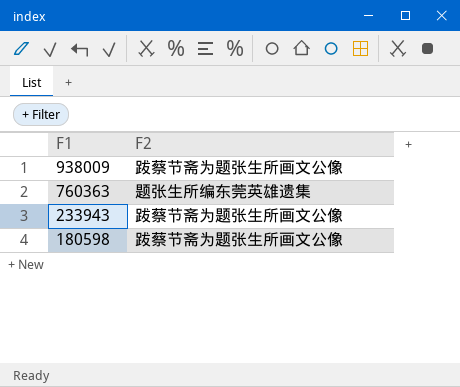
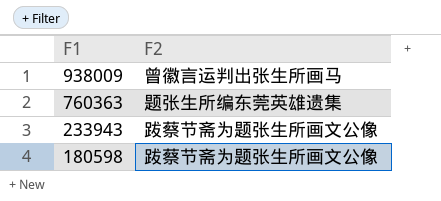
938009 | F2: 跋蔡节斋为题张生所画文公像 -> 曾徽言运判出张生所画马

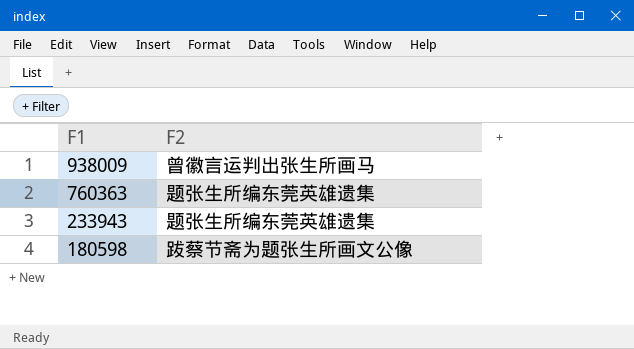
233943 | F2: 跋蔡节斋为题张生所画文公像 -> 题张生所编东莞英雄遗集

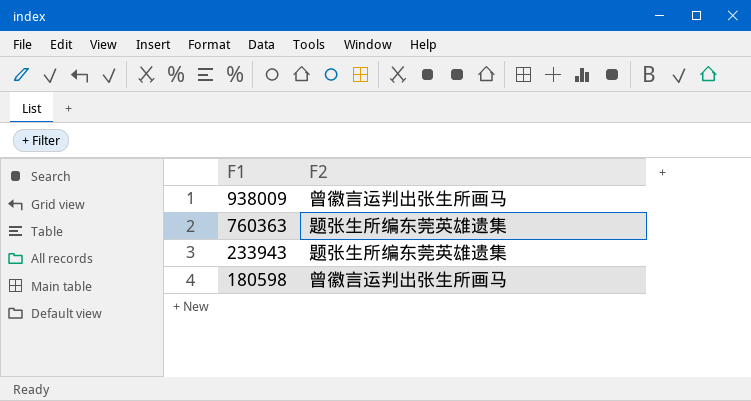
180598 | F2: 跋蔡节斋为题张生所画文公像 -> 曾徽言运判出张生所画马

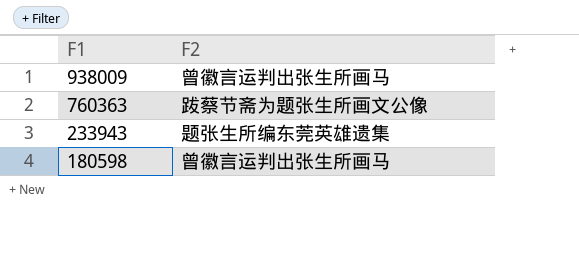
760363 | F2: 题张生所编东莞英雄遗集 -> 跋蔡节斋为题张生所画文公像

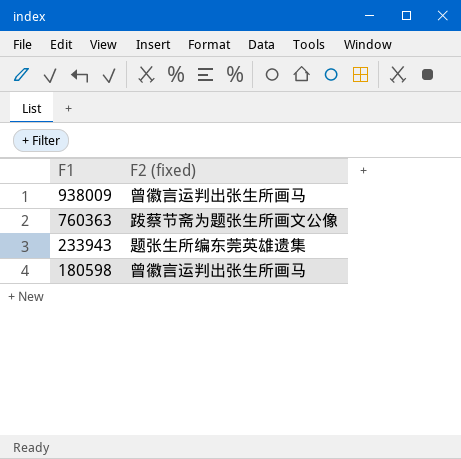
column name: F2 -> F2 (fixed)

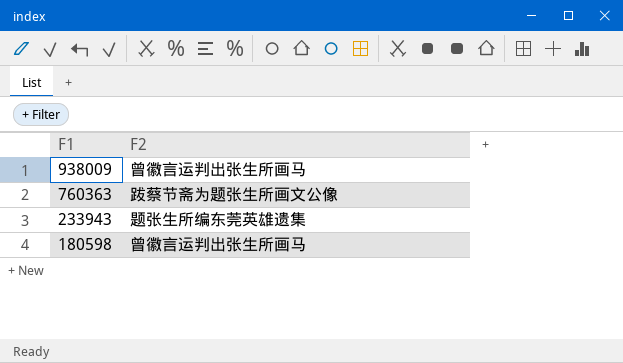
column name: F2 (fixed) -> F2

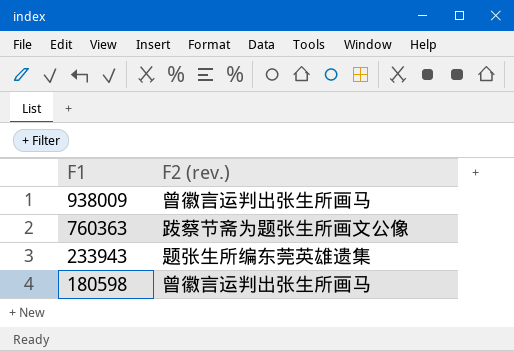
column name: F2 -> F2 (rev.)

